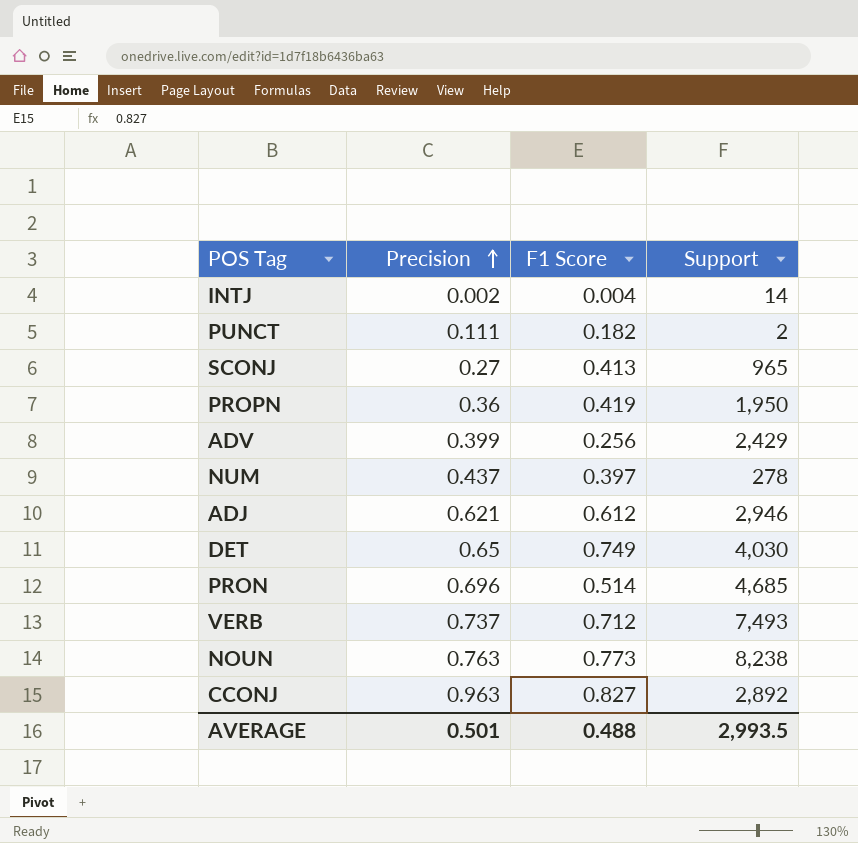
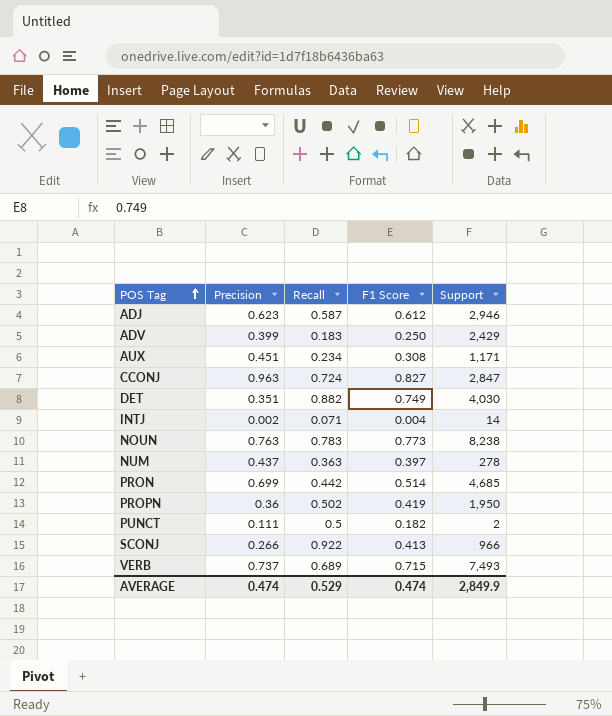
row order: Precision ascending -> POS Tag ascending
column Recall | position: none -> 3
ADJ | Precision: 0.621 -> 0.623
ADV | F1 Score: 0.256 -> 0.250
row AUX: none -> 0.451 | 0.234 | 0.308 | 1,171
CCONJ | Support: 2,892 -> 2,847
DET | Precision: 0.65 -> 0.351
PRON | Precision: 0.696 -> 0.699
SCONJ | Precision: 0.27 -> 0.266
SCONJ | Support: 965 -> 966
VERB | F1 Score: 0.712 -> 0.715
AVERAGE | Precision: 0.501 -> 0.474
AVERAGE | F1 Score: 0.488 -> 0.474
AVERAGE | Support: 2,993.5 -> 2,849.9

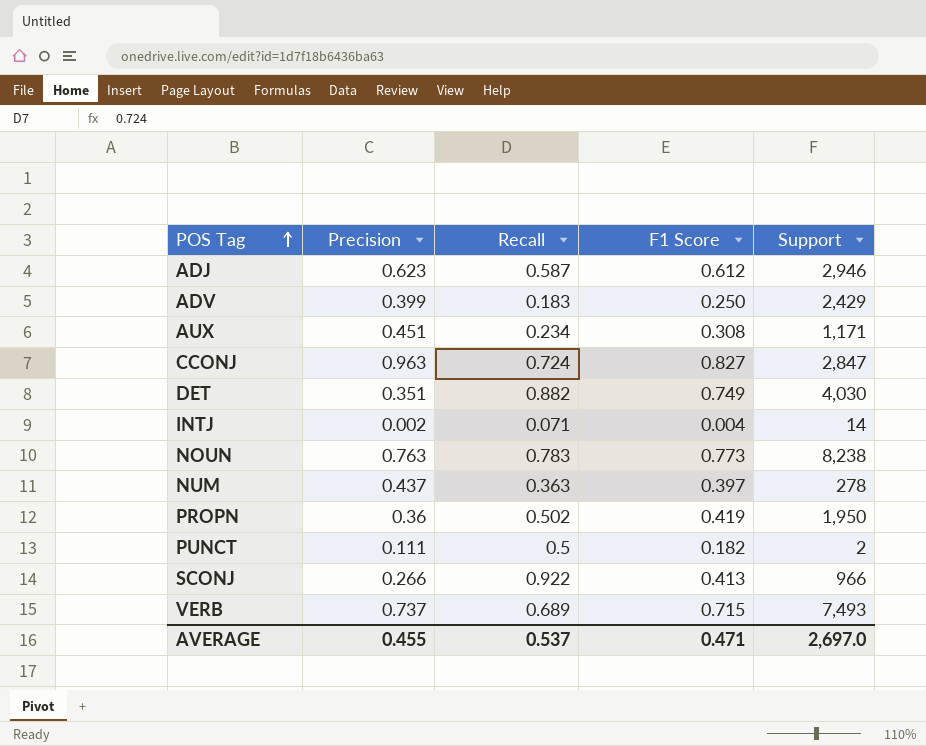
row PRON: 0.699 | 0.442 | 0.514 | 4,685 -> none
AVERAGE | Precision: 0.474 -> 0.455
AVERAGE | Recall: 0.529 -> 0.537
AVERAGE | F1 Score: 0.474 -> 0.471
AVERAGE | Support: 2,849.9 -> 2,697.0

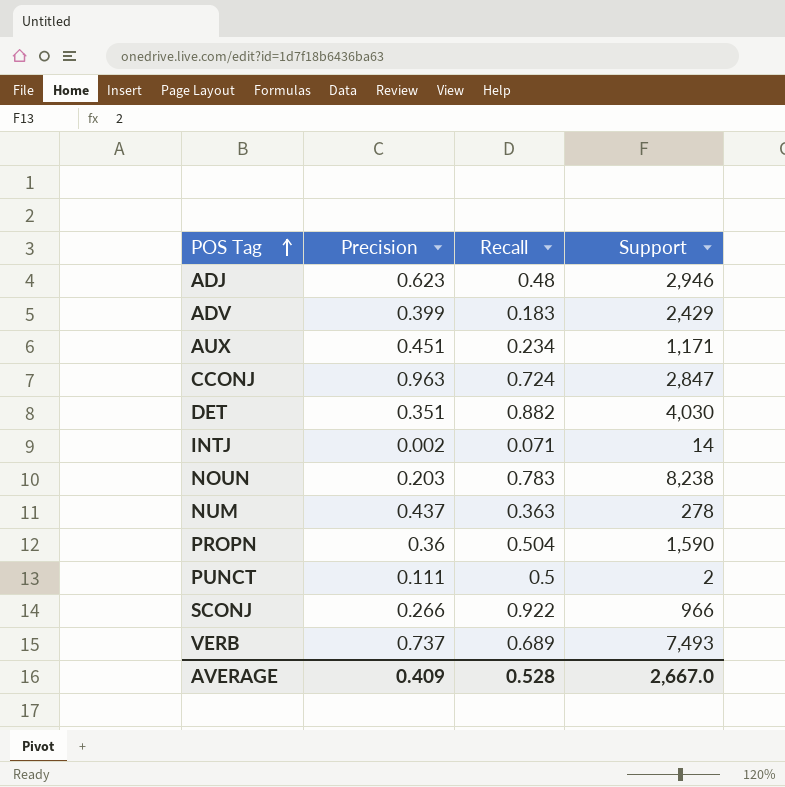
column F1 Score | position: 4 -> none
ADJ | Recall: 0.587 -> 0.48
NOUN | Precision: 0.763 -> 0.203
PROPN | Recall: 0.502 -> 0.504
PROPN | Support: 1,950 -> 1,590
AVERAGE | Precision: 0.455 -> 0.409
AVERAGE | Recall: 0.537 -> 0.528
AVERAGE | Support: 2,697.0 -> 2,667.0

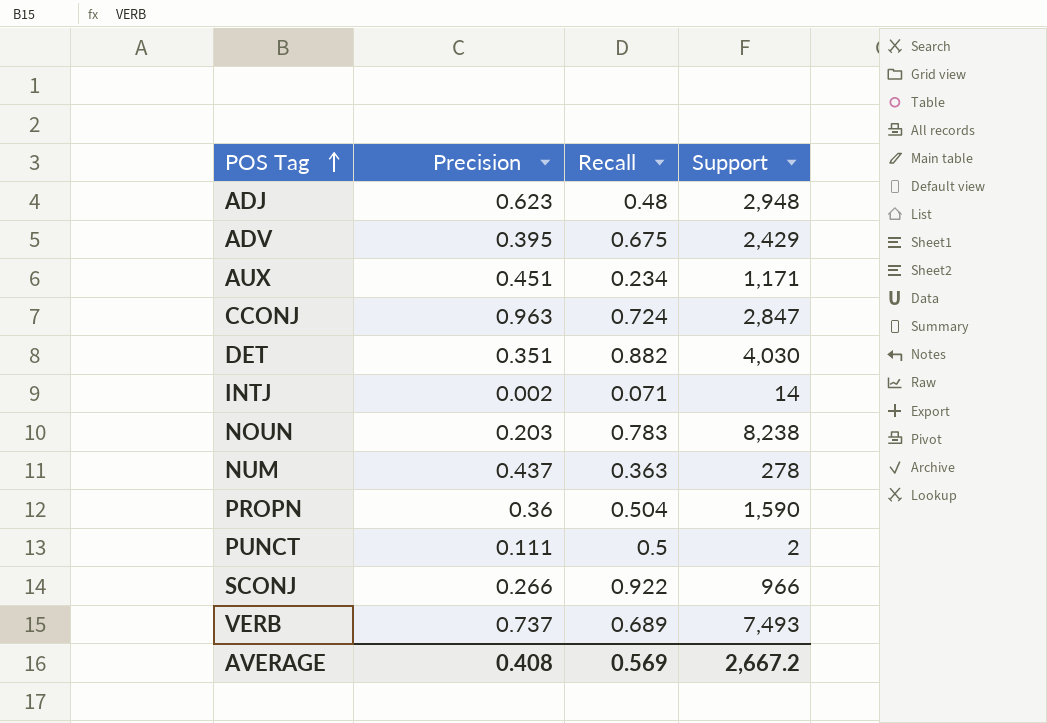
ADJ | Support: 2,946 -> 2,948
ADV | Precision: 0.399 -> 0.395
ADV | Recall: 0.183 -> 0.675
AVERAGE | Precision: 0.409 -> 0.408
AVERAGE | Recall: 0.528 -> 0.569
AVERAGE | Support: 2,667.0 -> 2,667.2

